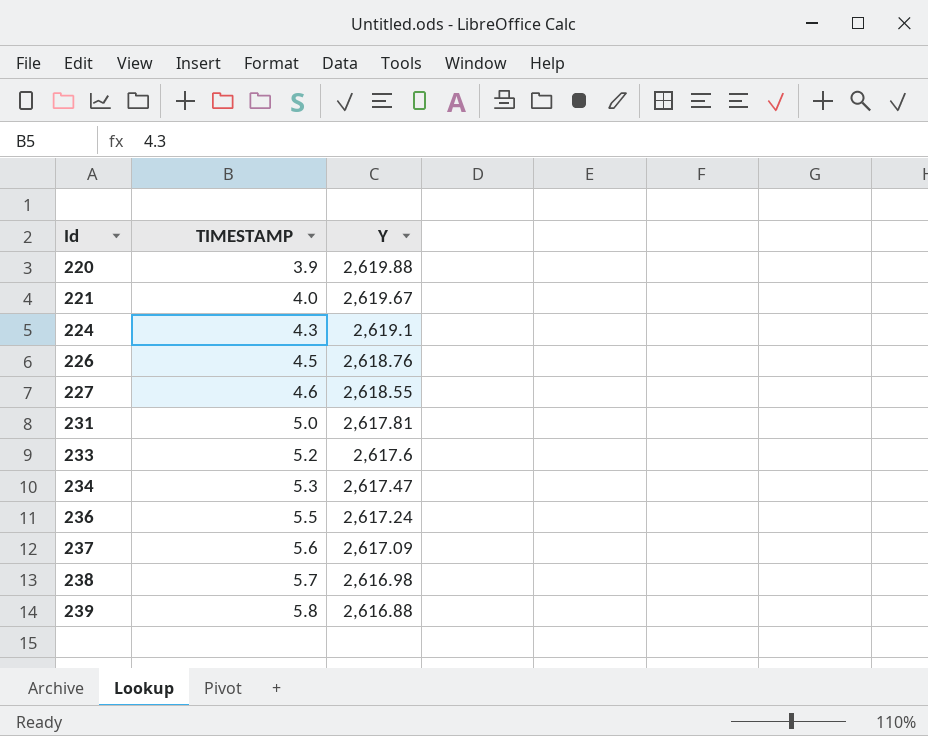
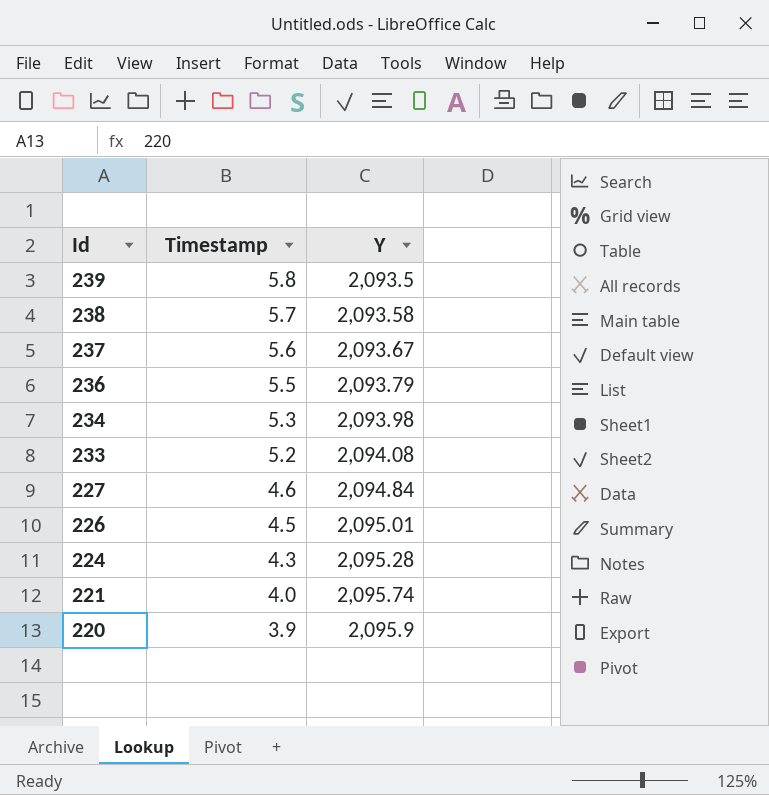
row order: Id ascending -> Id descending
column name: TIMESTAMP -> Timestamp
row 231: 5.0 | 2,617.81 -> none
239 | Y: 2,616.88 -> 2,093.5
238 | Y: 2,616.98 -> 2,093.58
237 | Y: 2,617.09 -> 2,093.67
236 | Y: 2,617.24 -> 2,093.79
234 | Y: 2,617.47 -> 2,093.98
233 | Y: 2,617.6 -> 2,094.08
227 | Y: 2,618.55 -> 2,094.84
226 | Y: 2,618.76 -> 2,095.01
224 | Y: 2,619.1 -> 2,095.28
221 | Y: 2,619.67 -> 2,095.74
220 | Y: 2,619.88 -> 2,095.9

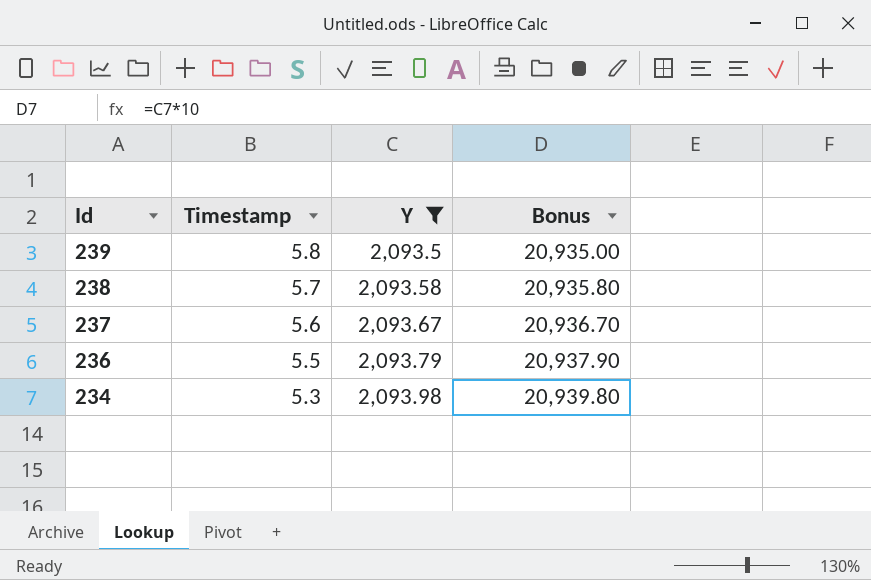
filter: none -> Y <= 2,093.98
column Bonus | formula: none -> [Y] * 10

